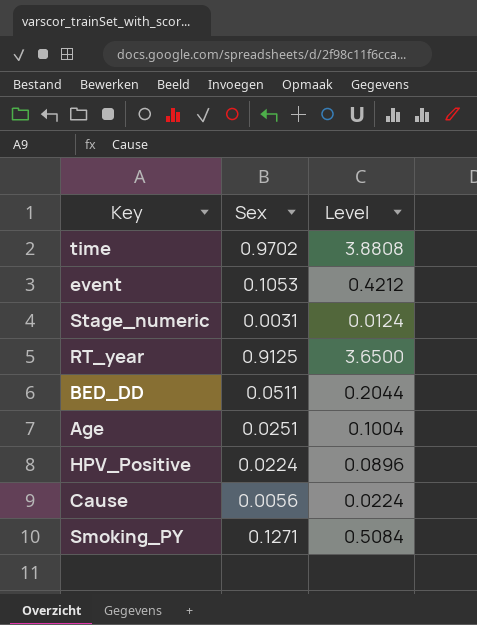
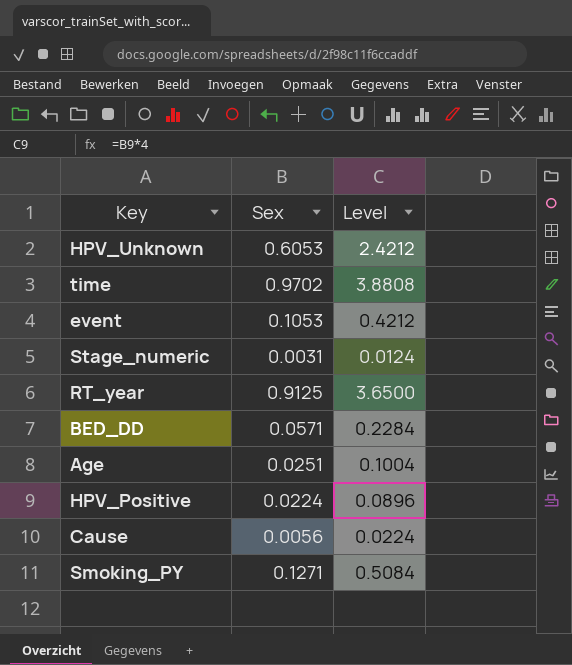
row HPV_Unknown: none -> 0.6053 | 2.4212
BED_DD | Sex: 0.0511 -> 0.0571
BED_DD | Level: 0.2044 -> 0.2284

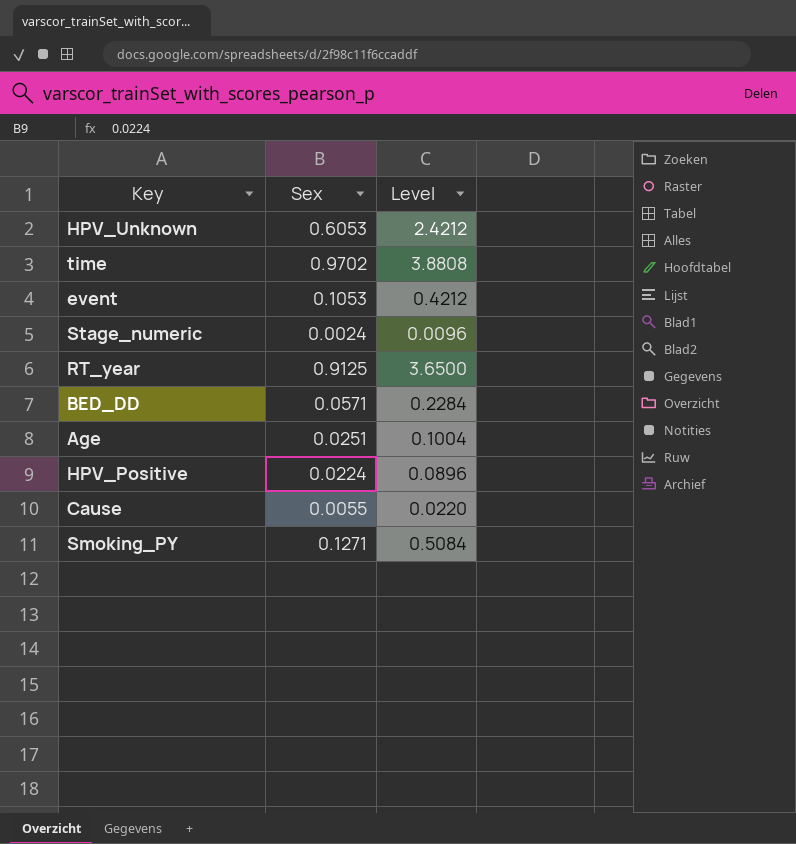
Stage_numeric | Sex: 0.0031 -> 0.0024
Stage_numeric | Level: 0.0124 -> 0.0096
Cause | Sex: 0.0056 -> 0.0055
Cause | Level: 0.0224 -> 0.0220

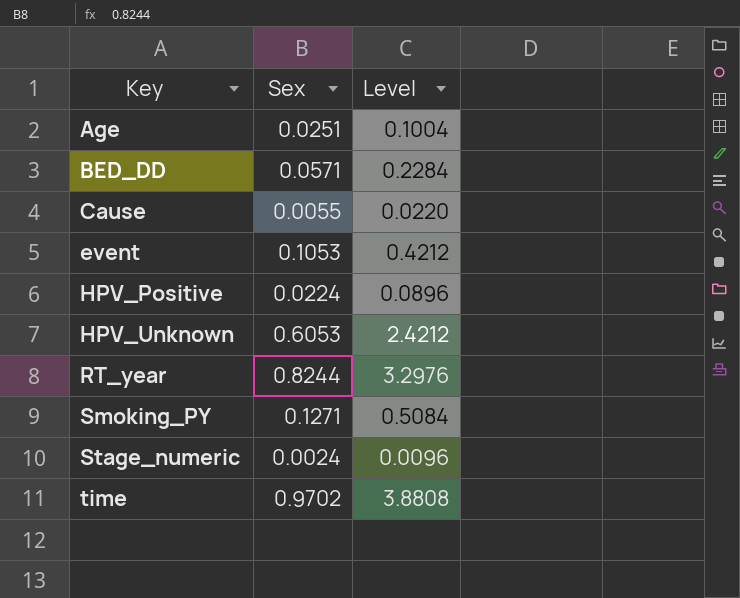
row order: none -> Key ascending
RT_year | Sex: 0.9125 -> 0.8244
RT_year | Level: 3.6500 -> 3.2976

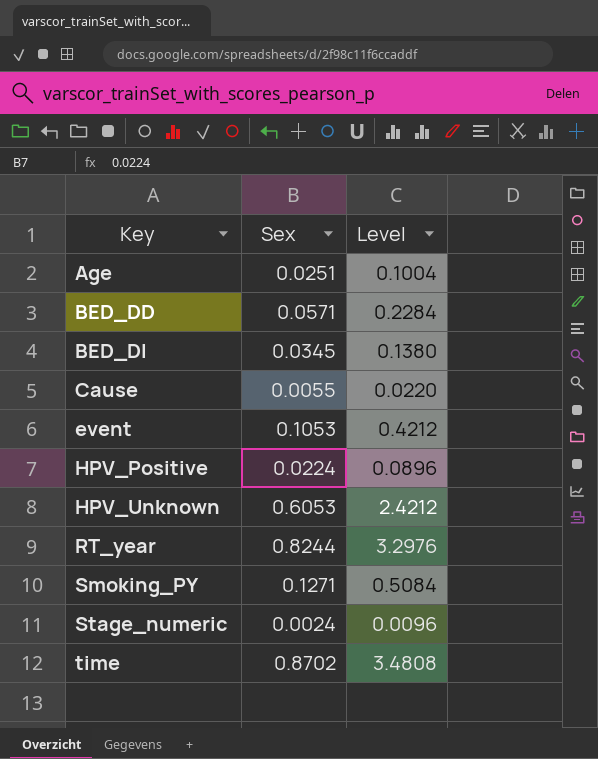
row BED_DI: none -> 0.0345 | 0.1380
time | Sex: 0.9702 -> 0.8702
time | Level: 3.8808 -> 3.4808

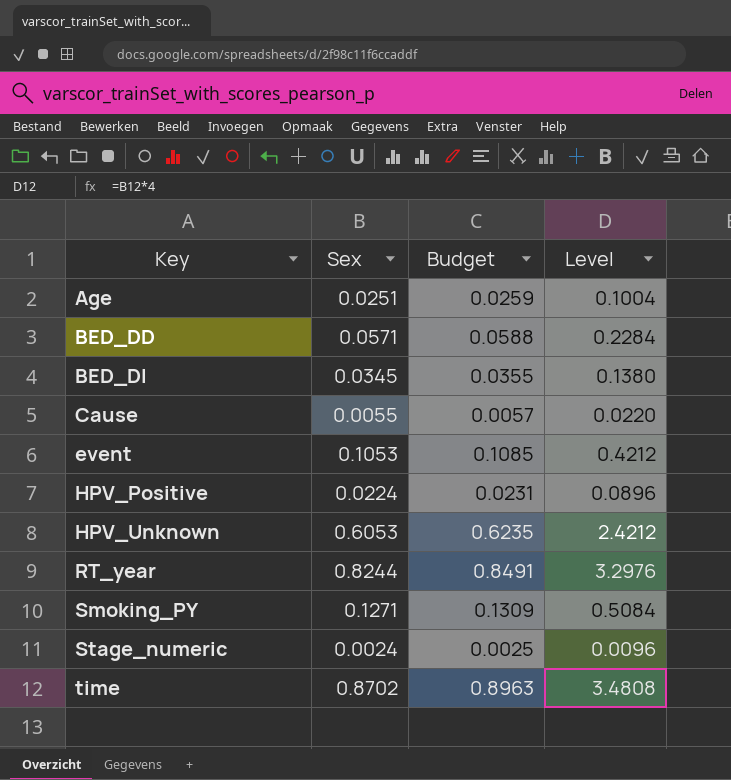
column Budget | formula: none -> [Sex] * 1.03

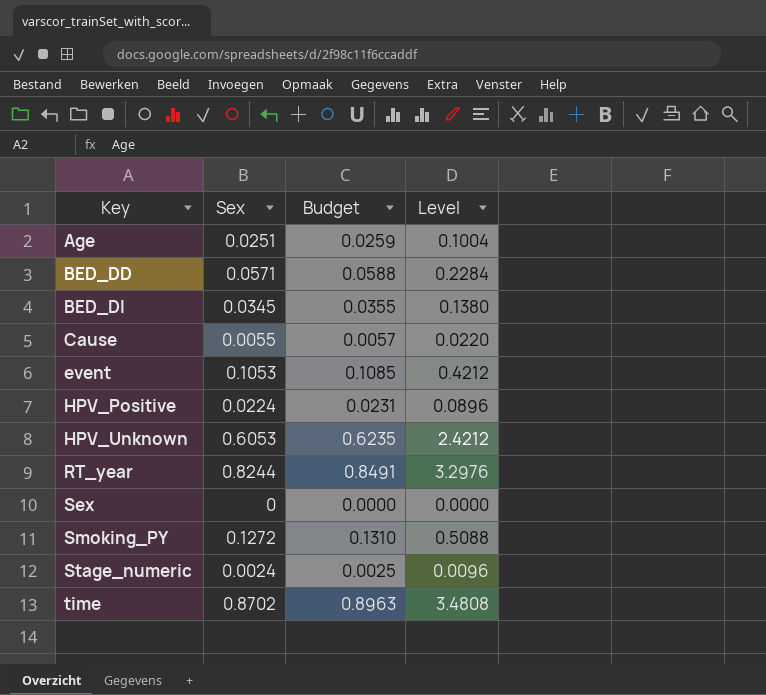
row Sex: none -> 0 | 0.0000 | 0.0000
Smoking_PY | Sex: 0.1271 -> 0.1272
Smoking_PY | Budget: 0.1309 -> 0.1310
Smoking_PY | Level: 0.5084 -> 0.5088

